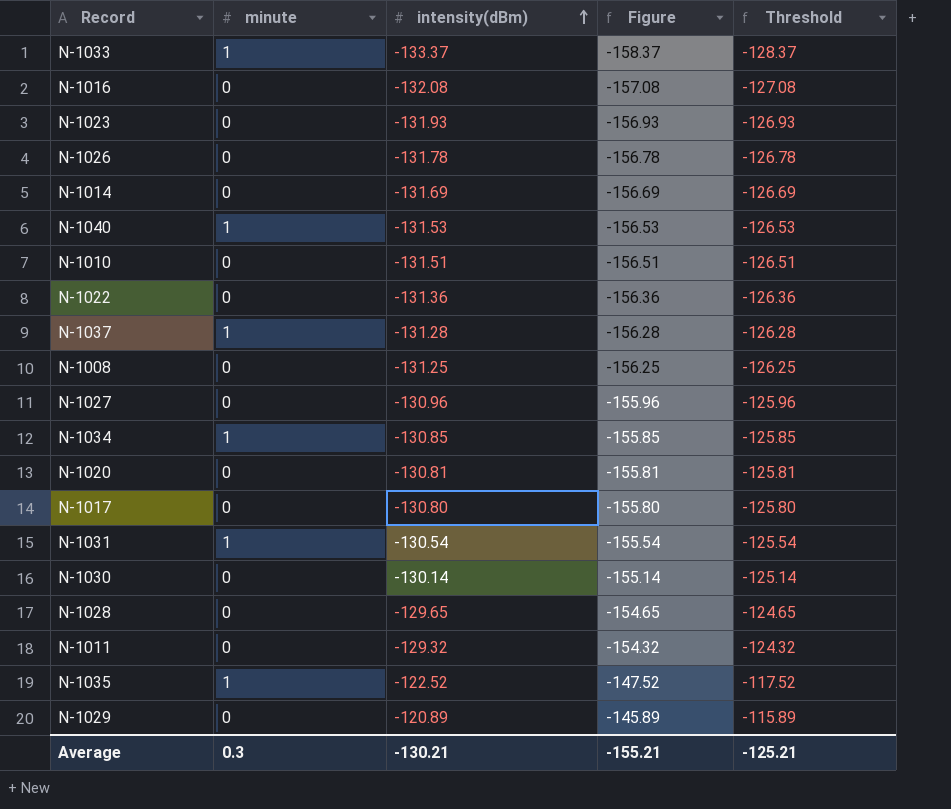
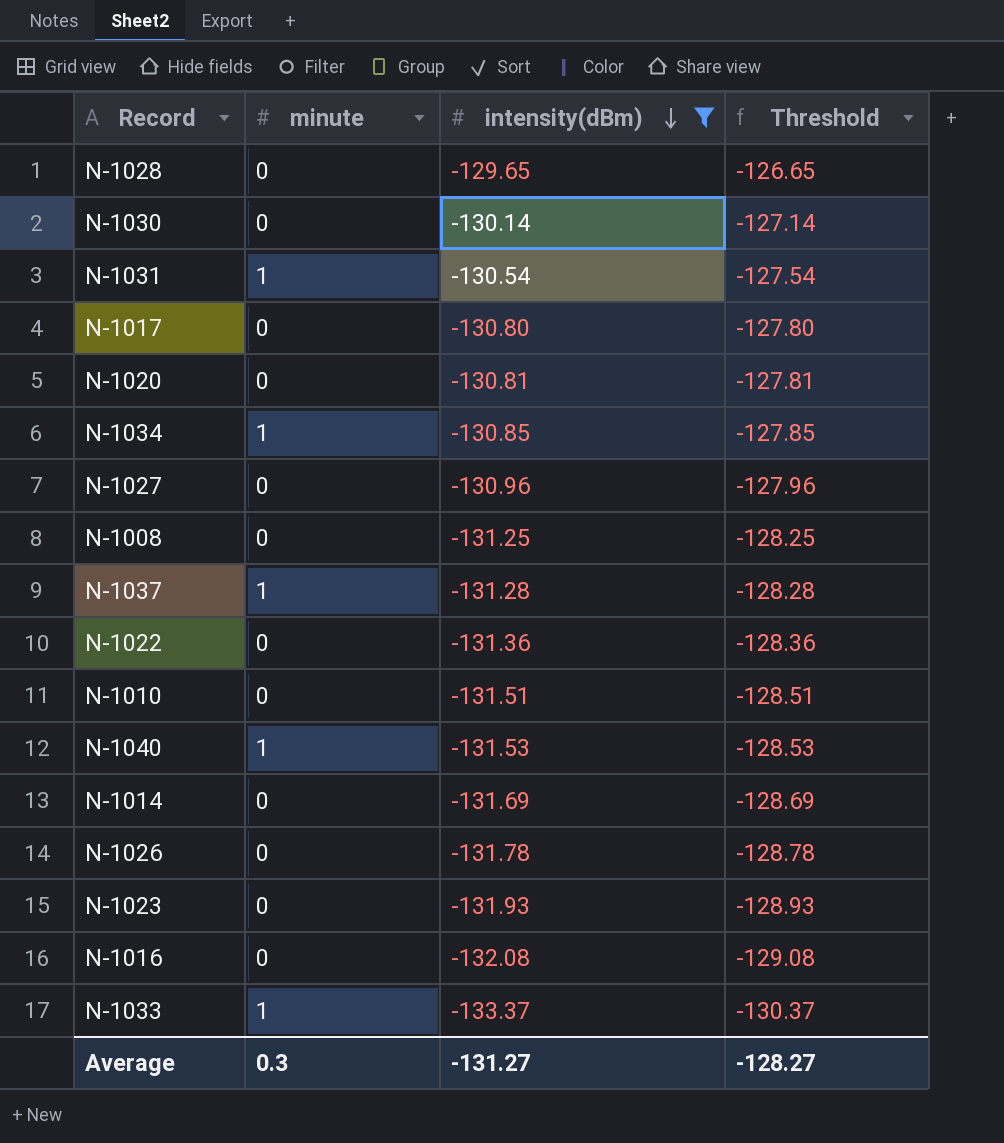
filter: none -> intensity(dBm) <= -129.65
row order: intensity(dBm) ascending -> intensity(dBm) descending
column Figure | formula: [intensity(dBm)] - 25 -> none
column Threshold | formula: [intensity(dBm)] + 5 -> [intensity(dBm)] + 3
Average | intensity(dBm): -130.21 -> -131.27
Average | Threshold: -125.21 -> -128.27

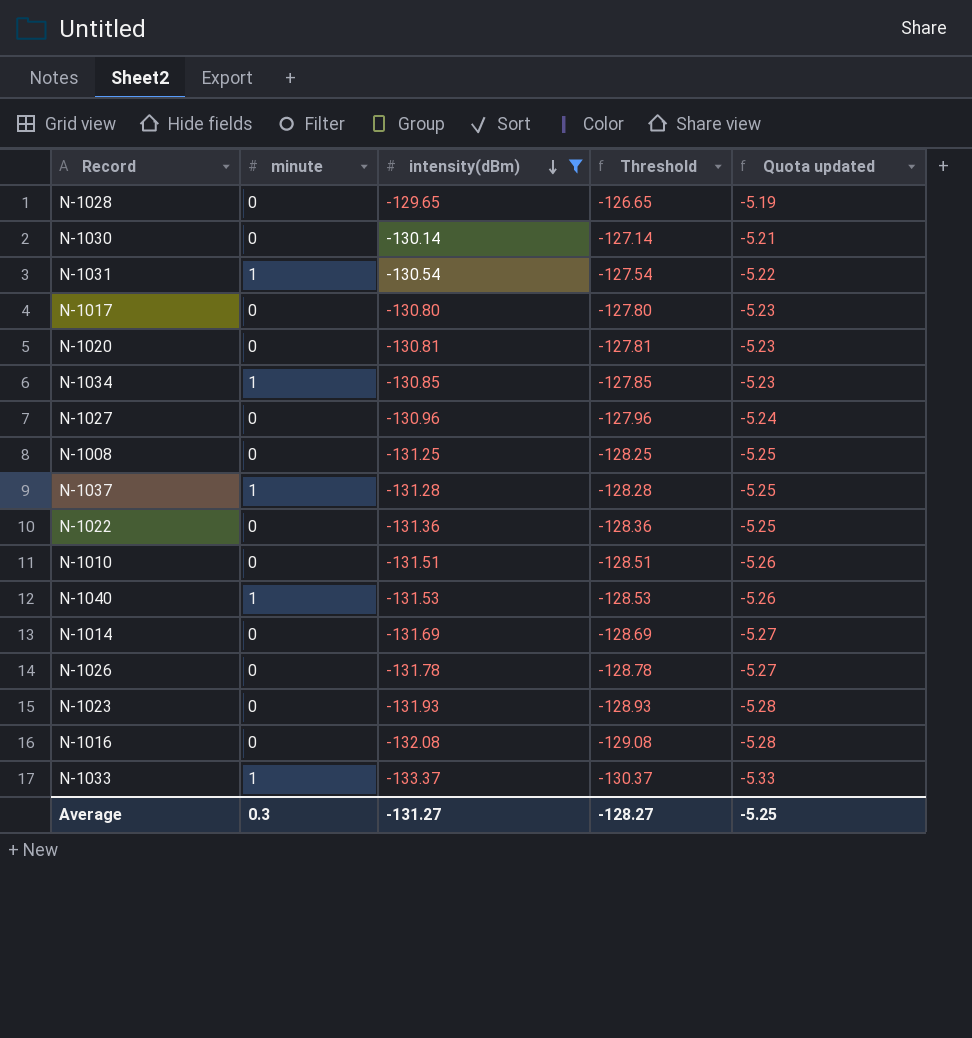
column Quota updated | formula: none -> [intensity(dBm)] * 0.04

